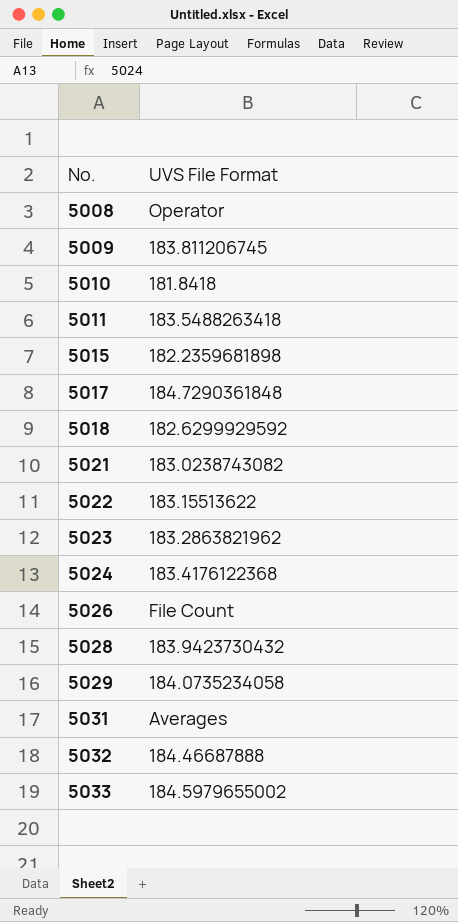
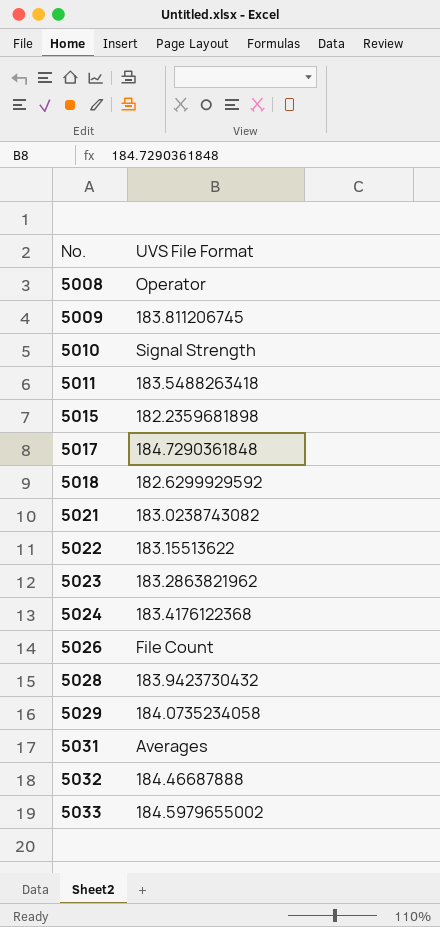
5010 | UVS File Format: 181.8418 -> Signal Strength

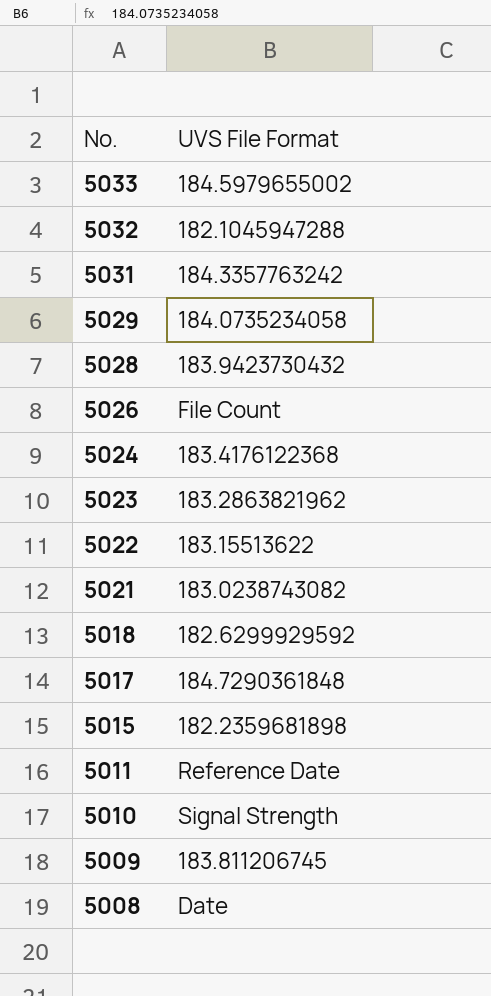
row order: No. ascending -> No. descending
5032 | UVS File Format: 184.46687888 -> 182.1045947288
5031 | UVS File Format: Averages -> 184.3357763242
5011 | UVS File Format: 183.5488263418 -> Reference Date
5008 | UVS File Format: Operator -> Date

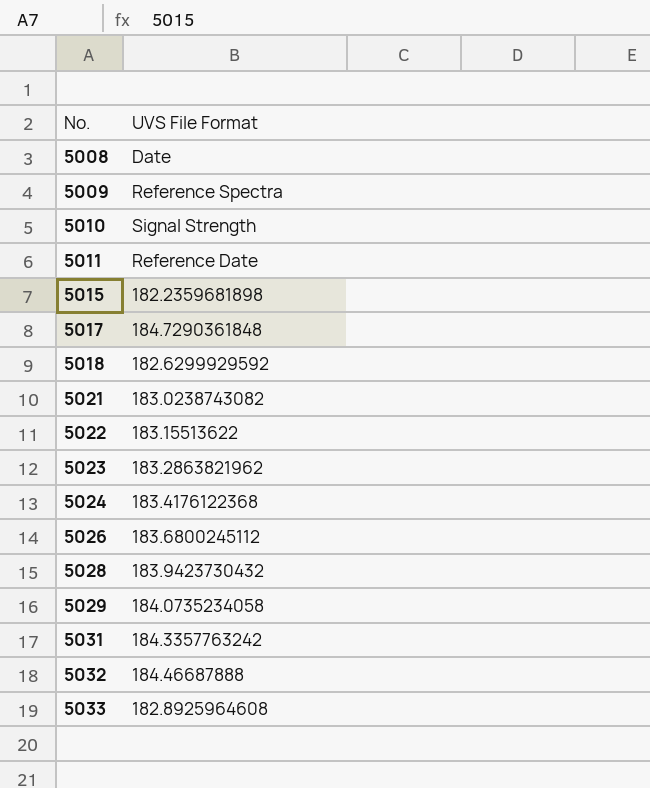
row order: No. descending -> No. ascending
5009 | UVS File Format: 183.811206745 -> Reference Spectra
5026 | UVS File Format: File Count -> 183.6800245112
5032 | UVS File Format: 182.1045947288 -> 184.46687888
5033 | UVS File Format: 184.5979655002 -> 182.8925964608

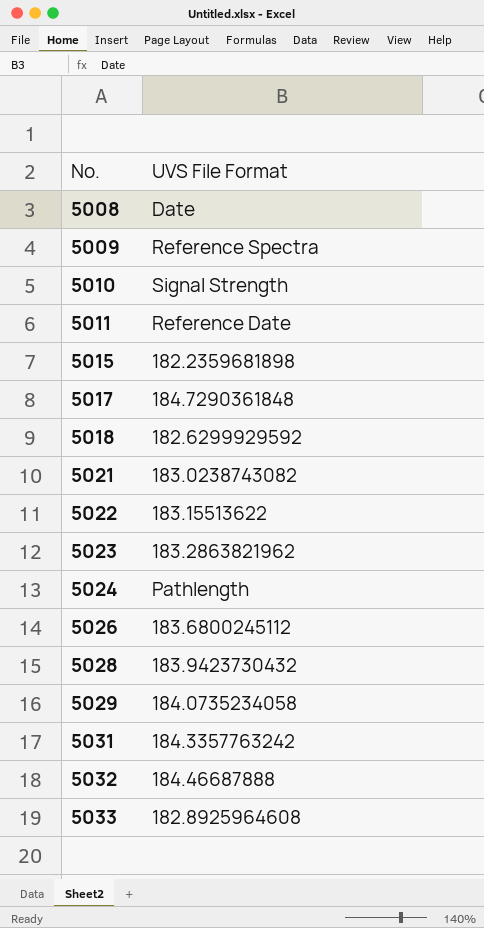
5024 | UVS File Format: 183.4176122368 -> Pathlength

